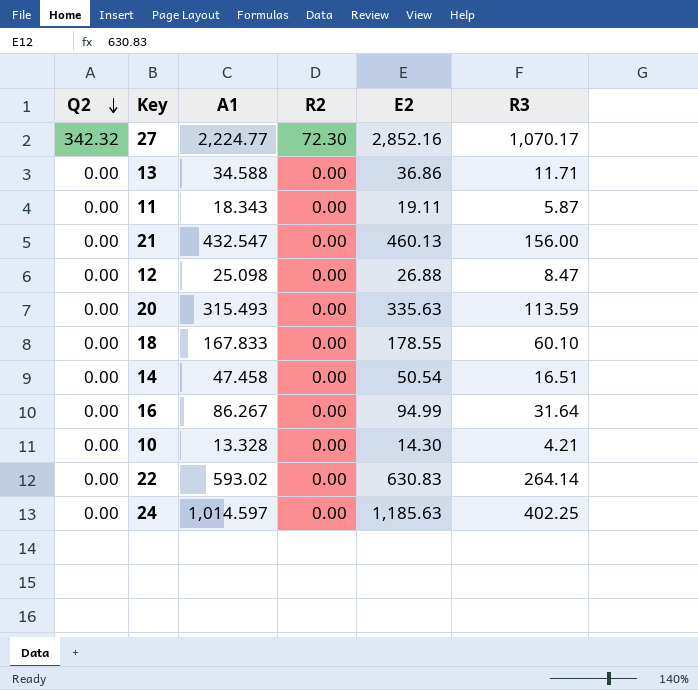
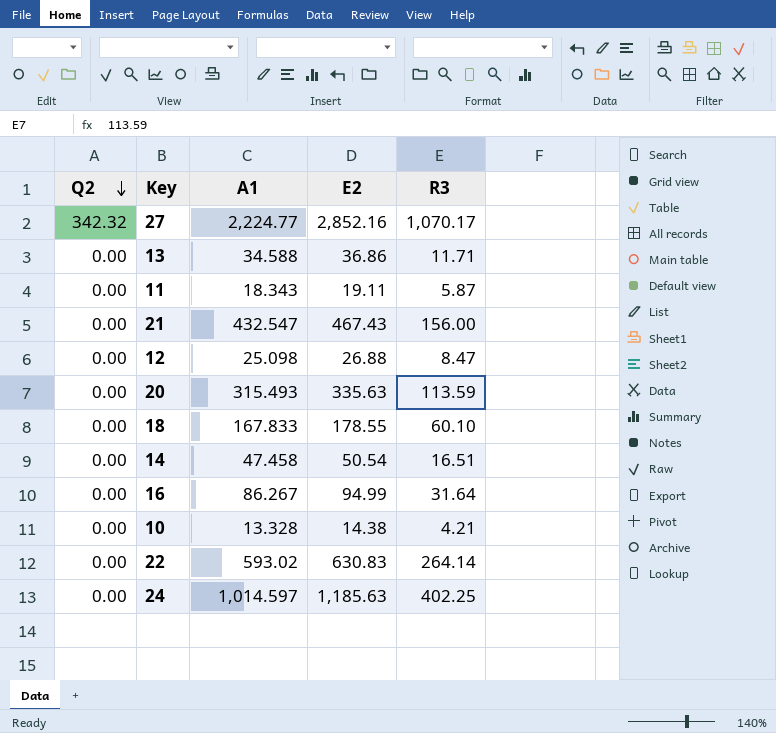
column R2 | position: 4 -> none
21 | E2: 460.13 -> 467.43
10 | E2: 14.30 -> 14.38

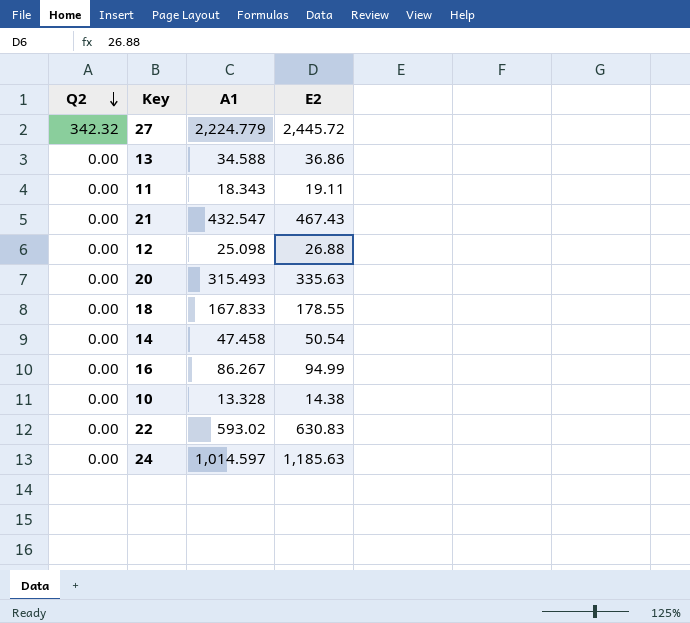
column R3 | position: 5 -> none
27 | A1: 2,224.77 -> 2,224.779
27 | E2: 2,852.16 -> 2,445.72

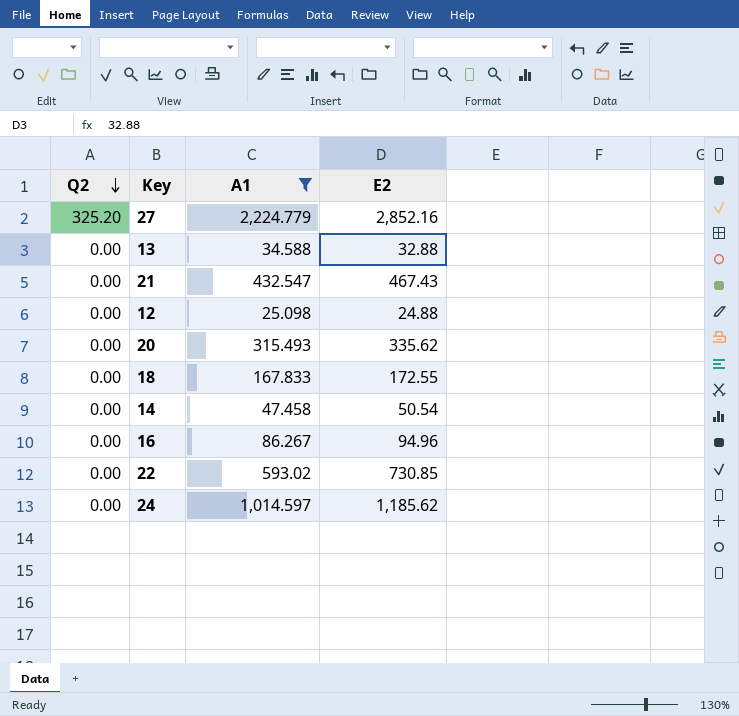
filter: none -> A1 >= 25.098
27 | Q2: 342.32 -> 325.20
27 | E2: 2,445.72 -> 2,852.16
13 | E2: 36.86 -> 32.88
12 | E2: 26.88 -> 24.88
20 | E2: 335.63 -> 335.62
18 | E2: 178.55 -> 172.55
16 | E2: 94.99 -> 94.96
22 | E2: 630.83 -> 730.85
24 | E2: 1,185.63 -> 1,185.62

